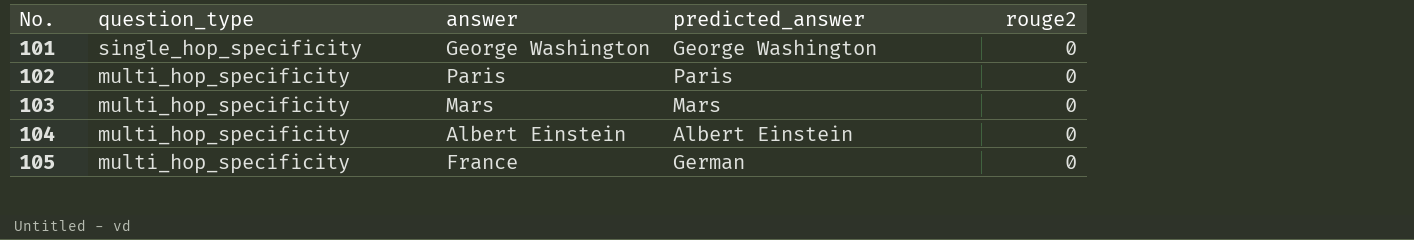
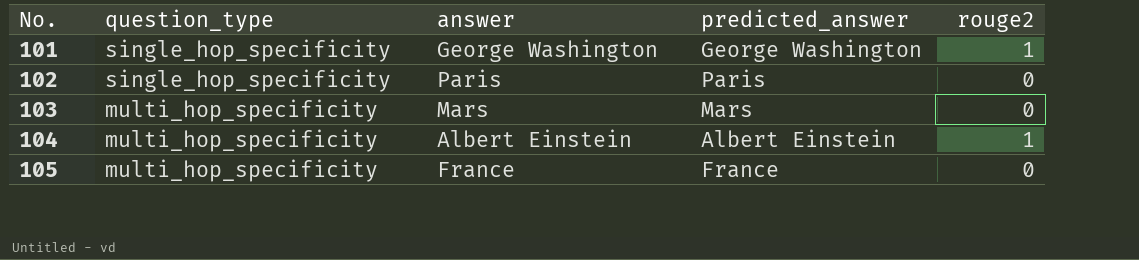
101 | rouge2: 0 -> 1
102 | question_type: multi_hop_specificity -> single_hop_specificity
104 | rouge2: 0 -> 1
105 | predicted_answer: German -> France

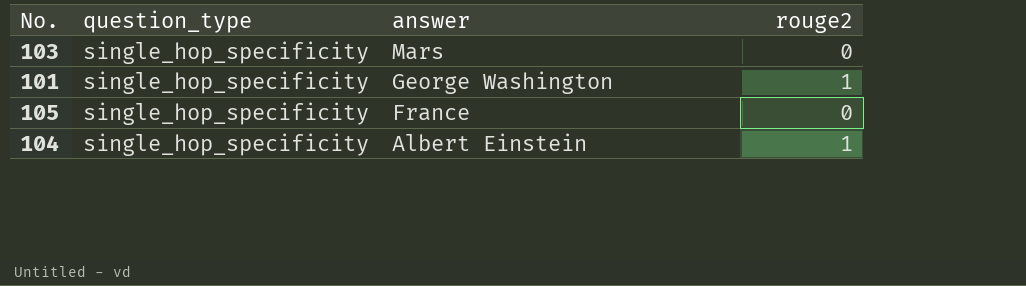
row order: No. ascending -> answer descending
column predicted_answer | position: 4 -> none
row 102: single_hop_specificity | Paris | Paris | 0 -> none
103 | question_type: multi_hop_specificity -> single_hop_specificity
105 | question_type: multi_hop_specificity -> single_hop_specificity
104 | question_type: multi_hop_specificity -> single_hop_specificity

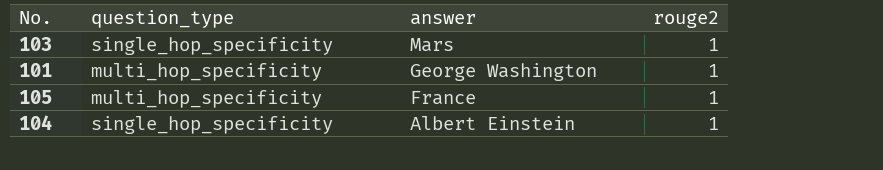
103 | rouge2: 0 -> 1
101 | question_type: single_hop_specificity -> multi_hop_specificity
105 | question_type: single_hop_specificity -> multi_hop_specificity
105 | rouge2: 0 -> 1

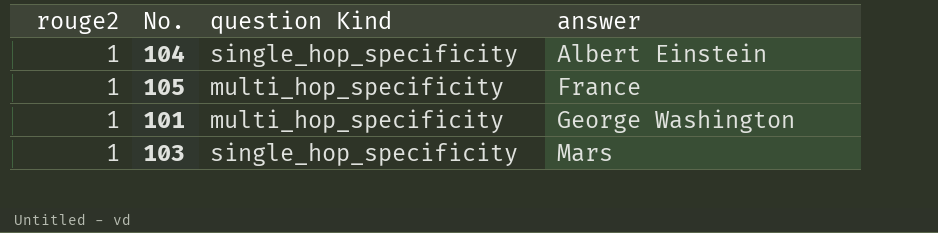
row order: answer descending -> answer ascending
column rouge2 | position: 4 -> 1
column name: question_type -> question Kind

